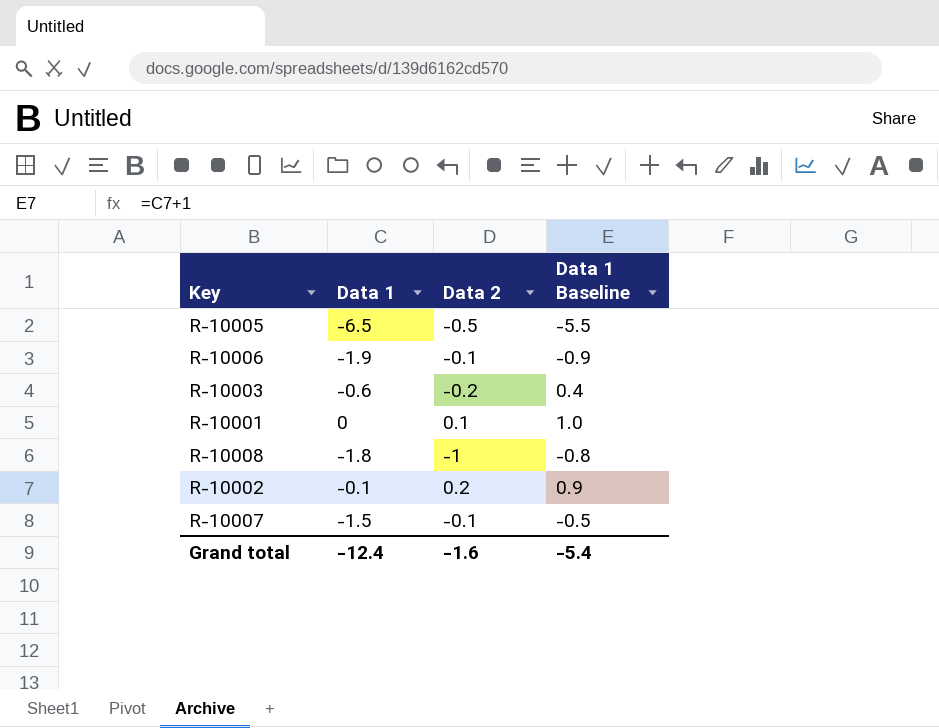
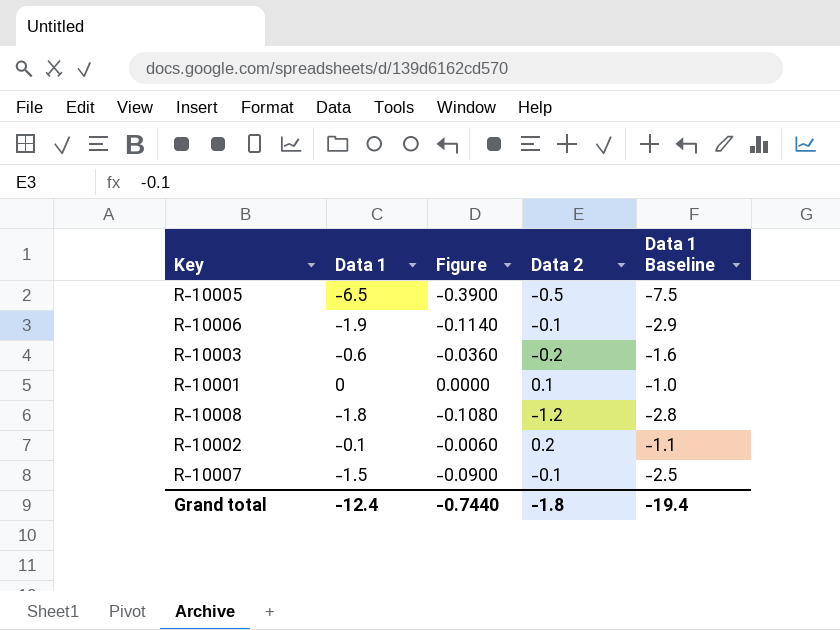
column Figure | formula: none -> [Data 1] * 0.06
column Data 1 Baseline | formula: [Data 1] + 1 -> [Data 1] - 1
R-10008 | Data 2: -1 -> -1.2
Grand total | Data 2: -1.6 -> -1.8
Grand total | Data 1 Baseline: -5.4 -> -19.4

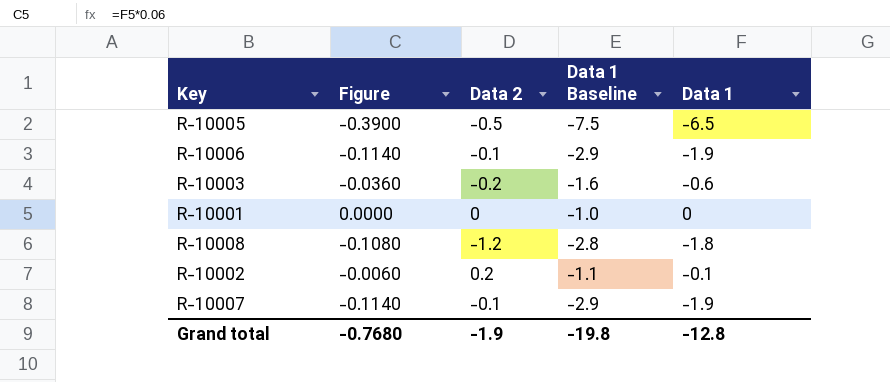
column Data 1 | position: 2 -> 5
R-10001 | Data 2: 0.1 -> 0
R-10007 | Figure: -0.0900 -> -0.1140
R-10007 | Data 1 Baseline: -2.5 -> -2.9
R-10007 | Data 1: -1.5 -> -1.9
Grand total | Figure: -0.7440 -> -0.7680
Grand total | Data 2: -1.8 -> -1.9
Grand total | Data 1 Baseline: -19.4 -> -19.8
Grand total | Data 1: -12.4 -> -12.8

